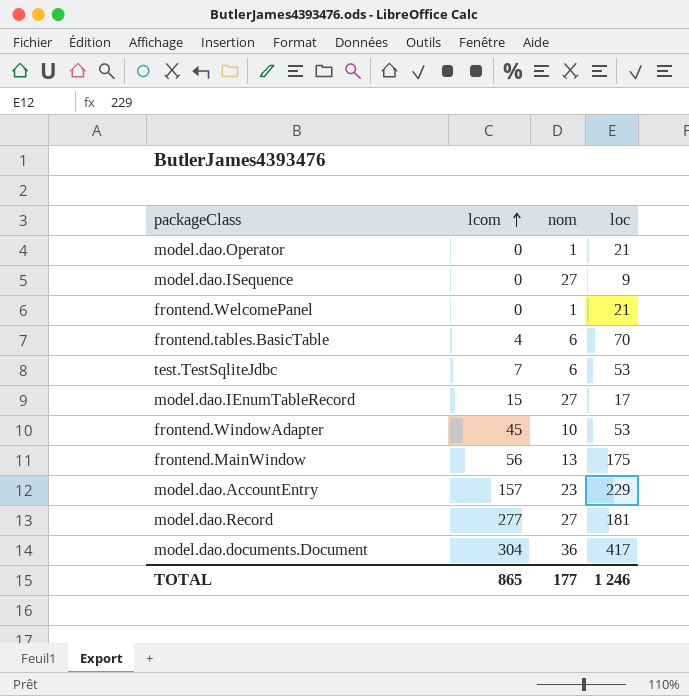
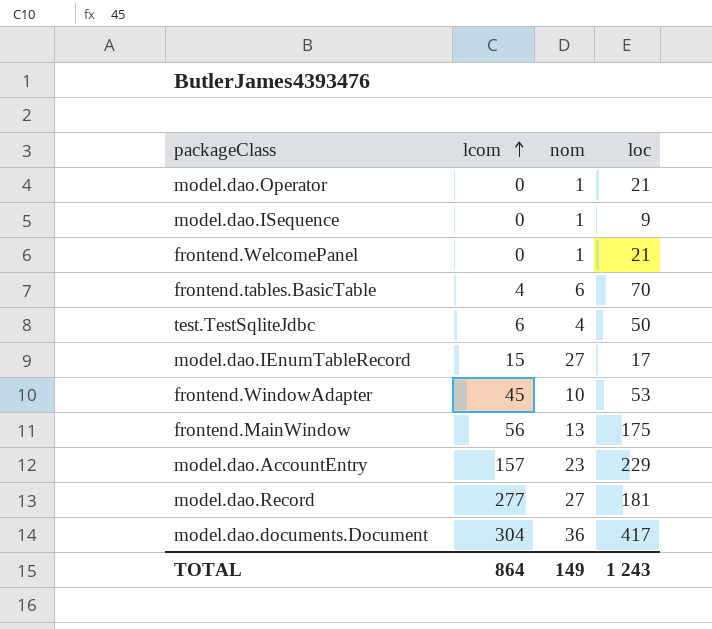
model.dao.ISequence | nom: 27 -> 1
test.TestSqliteJdbc | lcom: 7 -> 6
test.TestSqliteJdbc | nom: 6 -> 4
test.TestSqliteJdbc | loc: 53 -> 50
TOTAL | lcom: 865 -> 864
TOTAL | nom: 177 -> 149
TOTAL | loc: 1 246 -> 1 243

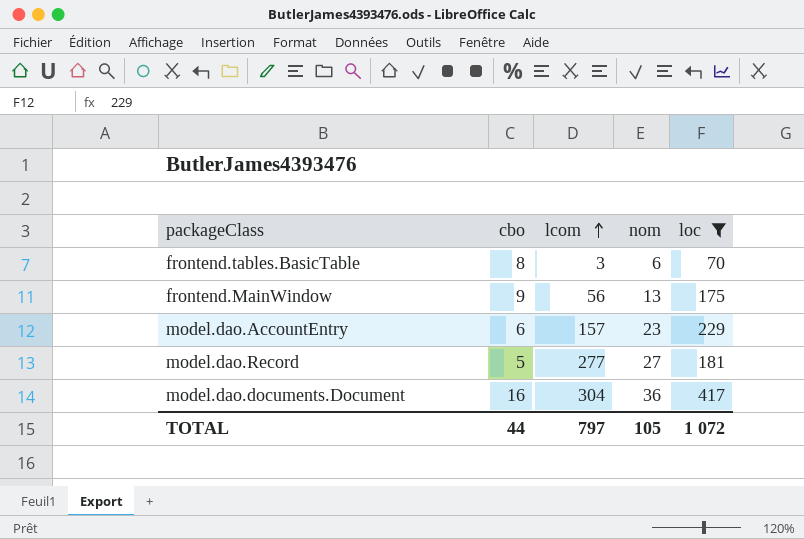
filter: none -> loc >= 70
column cbo | position: none -> 2
frontend.tables.BasicTable | lcom: 4 -> 3
TOTAL | lcom: 864 -> 797
TOTAL | nom: 149 -> 105
TOTAL | loc: 1 243 -> 1 072

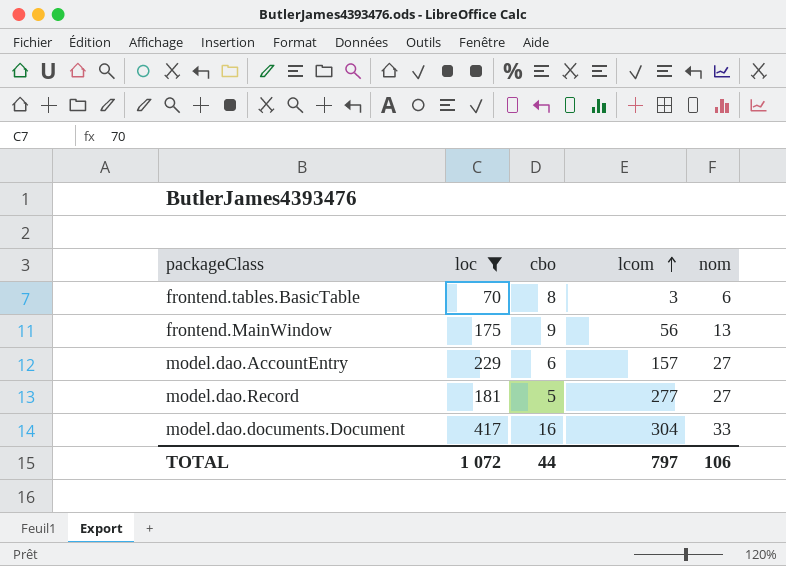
column loc | position: 5 -> 2
model.dao.AccountEntry | nom: 23 -> 27
model.dao.documents.Document | nom: 36 -> 33
TOTAL | nom: 105 -> 106

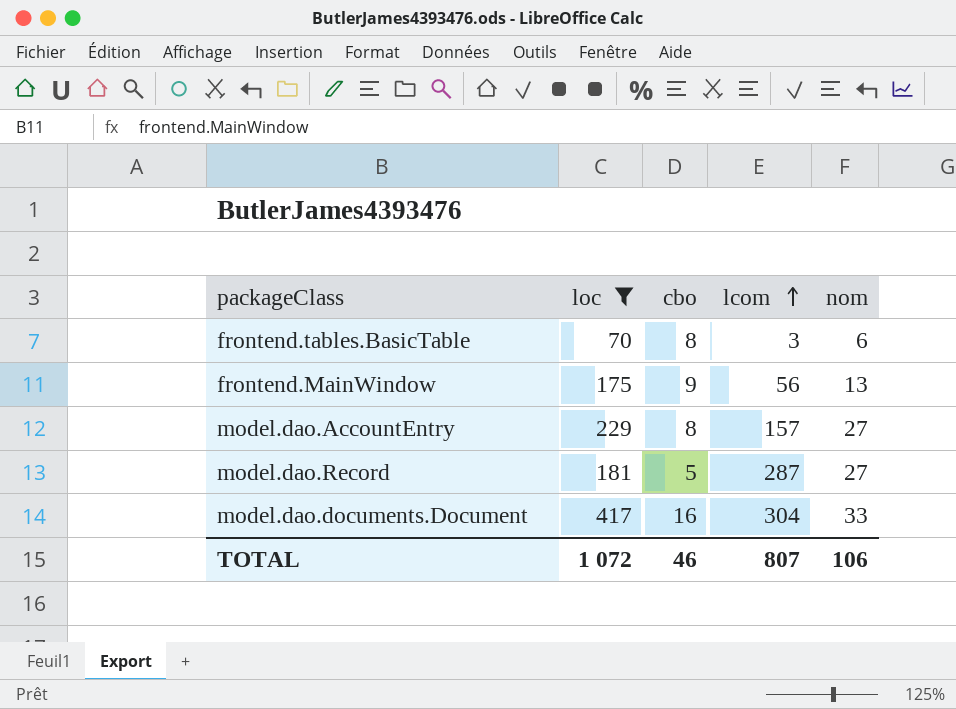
model.dao.AccountEntry | cbo: 6 -> 8
model.dao.Record | lcom: 277 -> 287
TOTAL | cbo: 44 -> 46
TOTAL | lcom: 797 -> 807

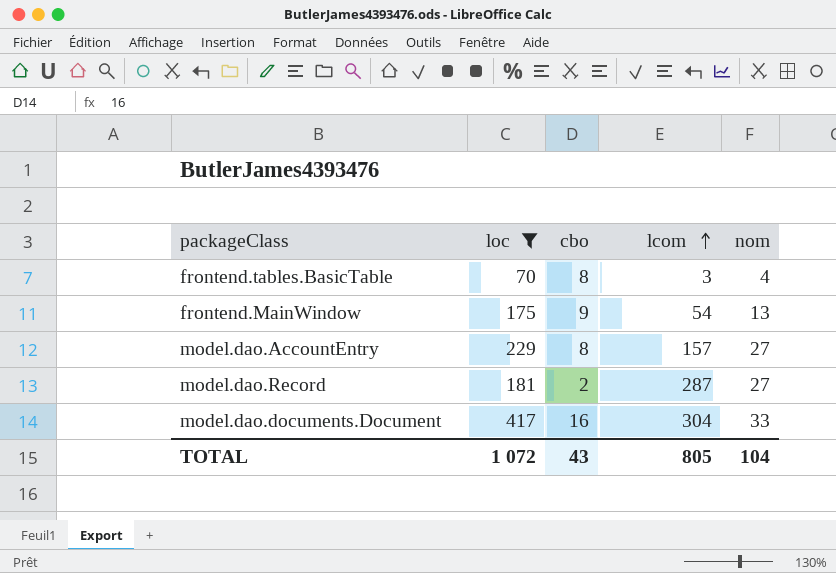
frontend.tables.BasicTable | nom: 6 -> 4
frontend.MainWindow | lcom: 56 -> 54
model.dao.Record | cbo: 5 -> 2
TOTAL | cbo: 46 -> 43
TOTAL | lcom: 807 -> 805
TOTAL | nom: 106 -> 104

